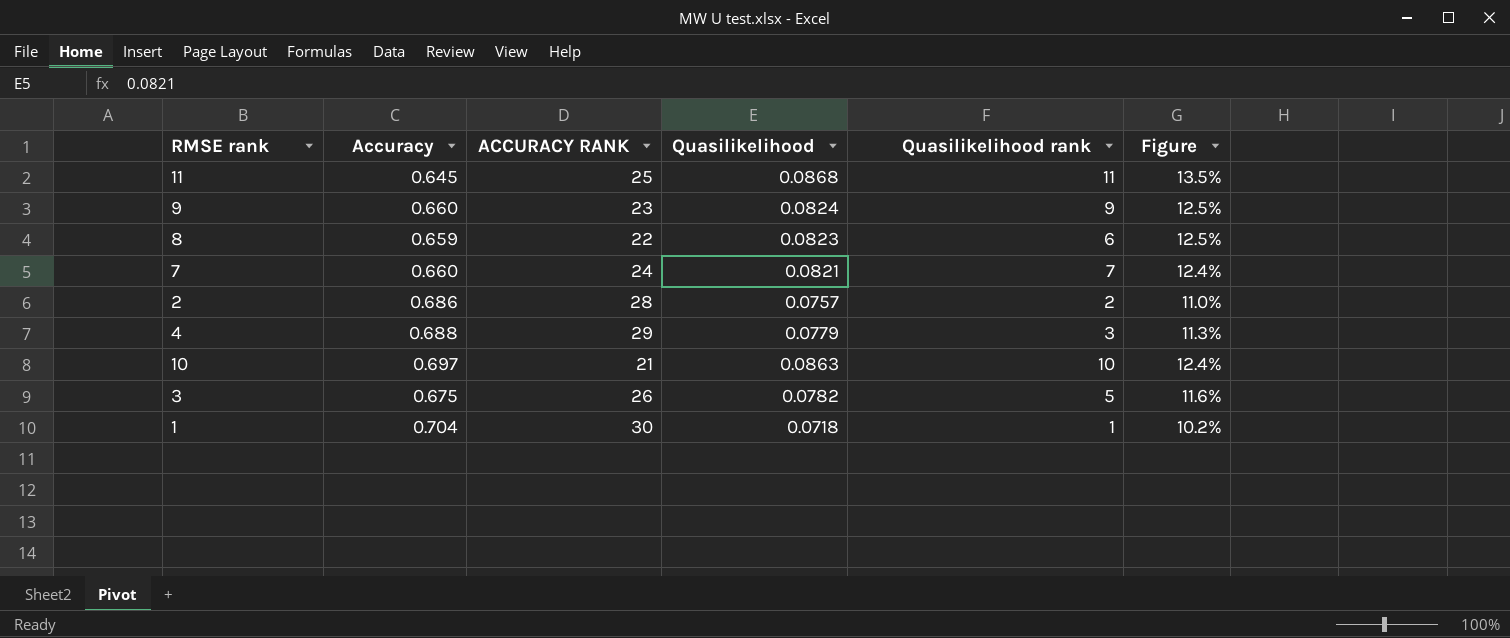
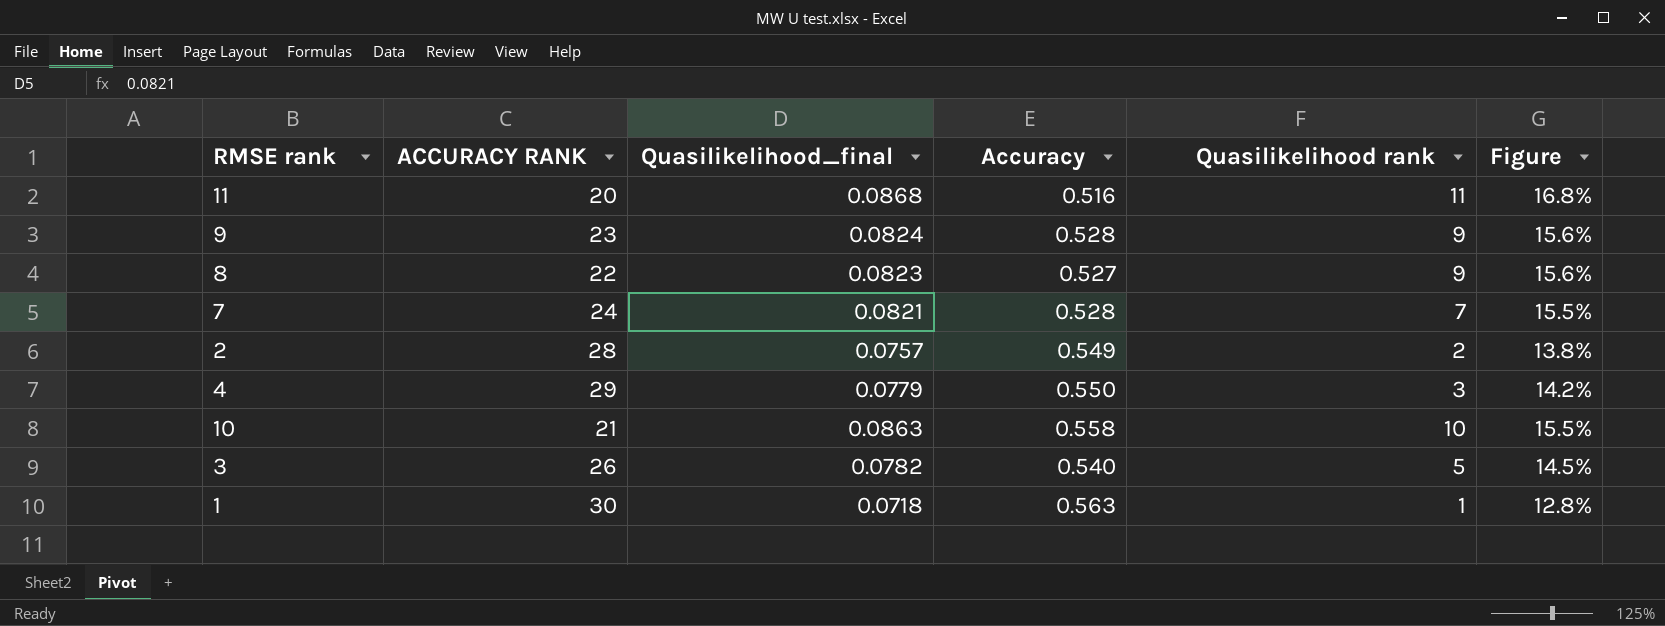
column name: Quasilikelihood -> Quasilikelihood_final
column Accuracy | position: 2 -> 4
11 | ACCURACY RANK: 25 -> 20
11 | Accuracy: 0.645 -> 0.516
11 | Figure: 13.5% -> 16.8%
9 | Accuracy: 0.660 -> 0.528
9 | Figure: 12.5% -> 15.6%
8 | Accuracy: 0.659 -> 0.527
8 | Quasilikelihood rank: 6 -> 9
8 | Figure: 12.5% -> 15.6%
7 | Accuracy: 0.660 -> 0.528
7 | Figure: 12.4% -> 15.5%
2 | Accuracy: 0.686 -> 0.549
2 | Figure: 11.0% -> 13.8%
4 | Accuracy: 0.688 -> 0.550
4 | Figure: 11.3% -> 14.2%
10 | Accuracy: 0.697 -> 0.558
10 | Figure: 12.4% -> 15.5%
3 | Accuracy: 0.675 -> 0.540
3 | Figure: 11.6% -> 14.5%
1 | Accuracy: 0.704 -> 0.563
1 | Figure: 10.2% -> 12.8%

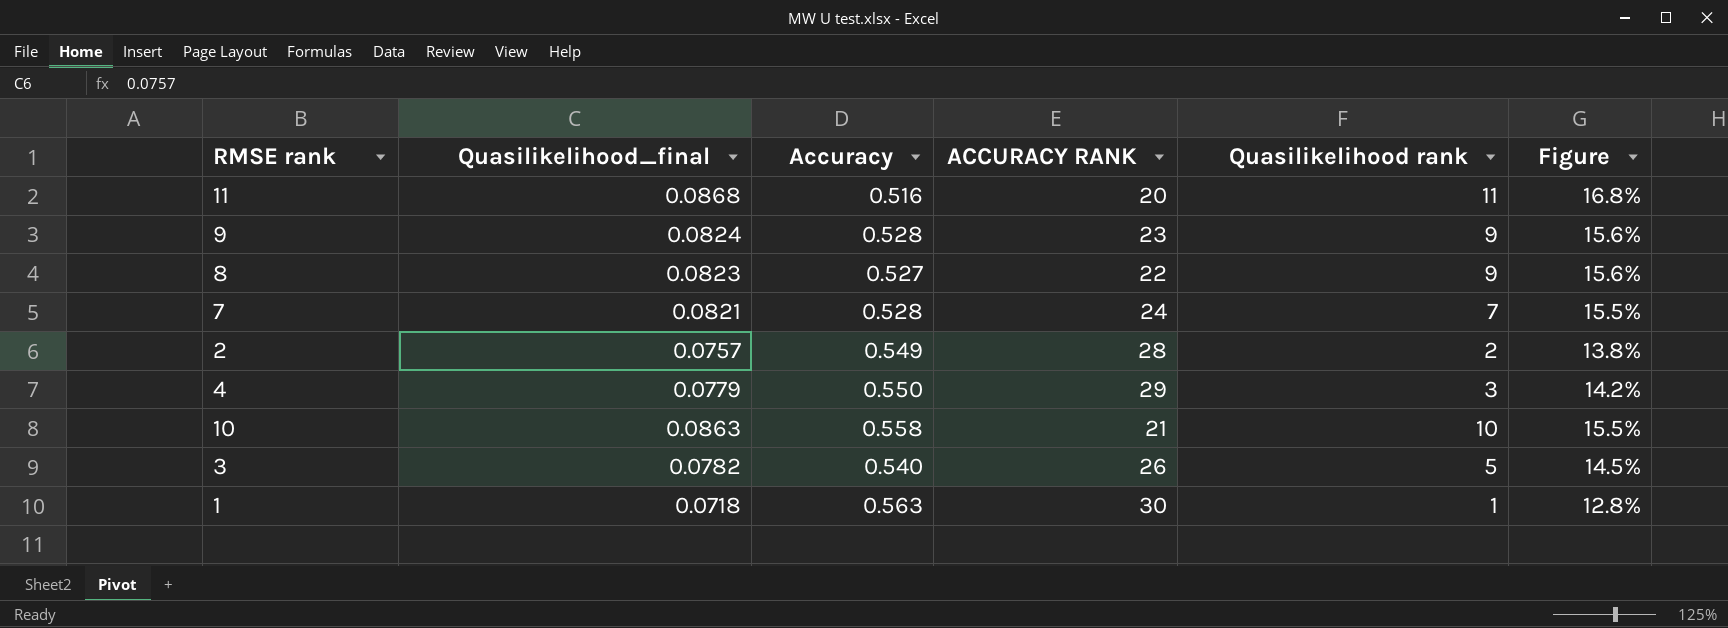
column ACCURACY RANK | position: 2 -> 4

